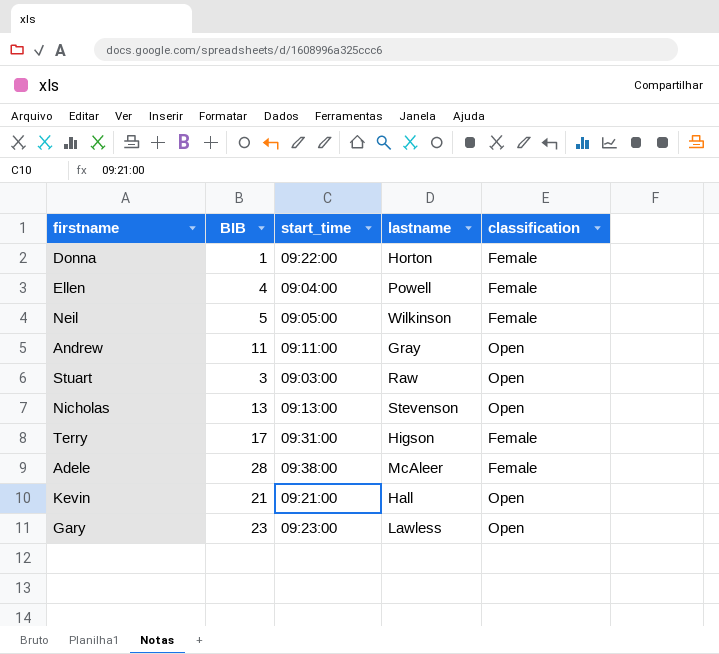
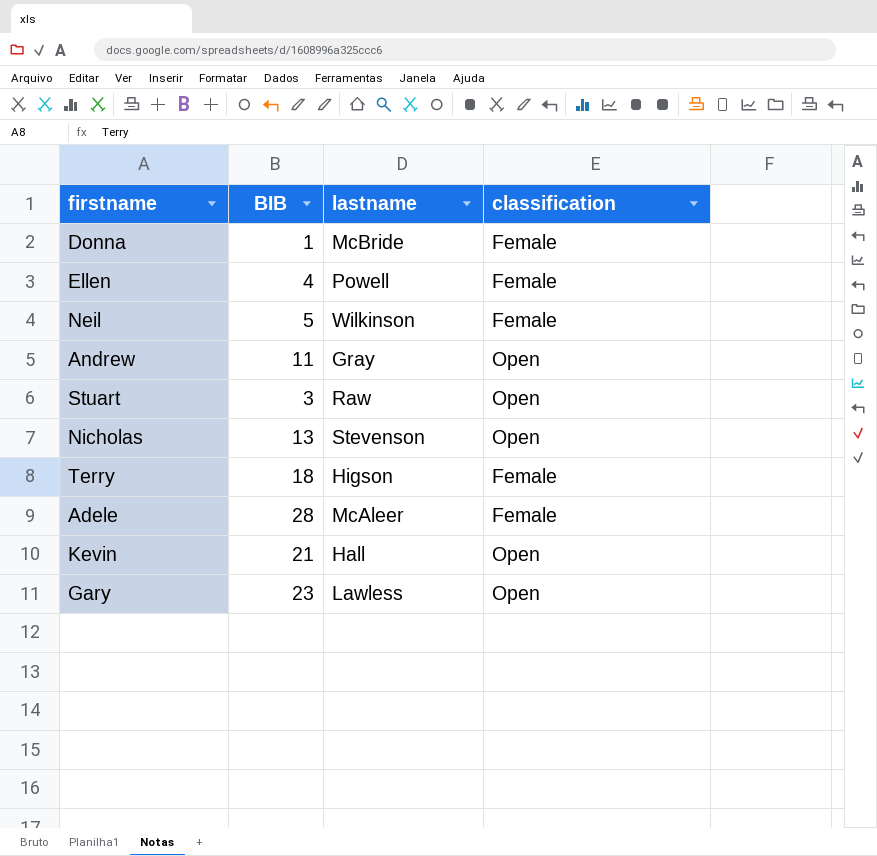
column start_time | position: 3 -> none
Donna | lastname: Horton -> McBride
Terry | BIB: 17 -> 18

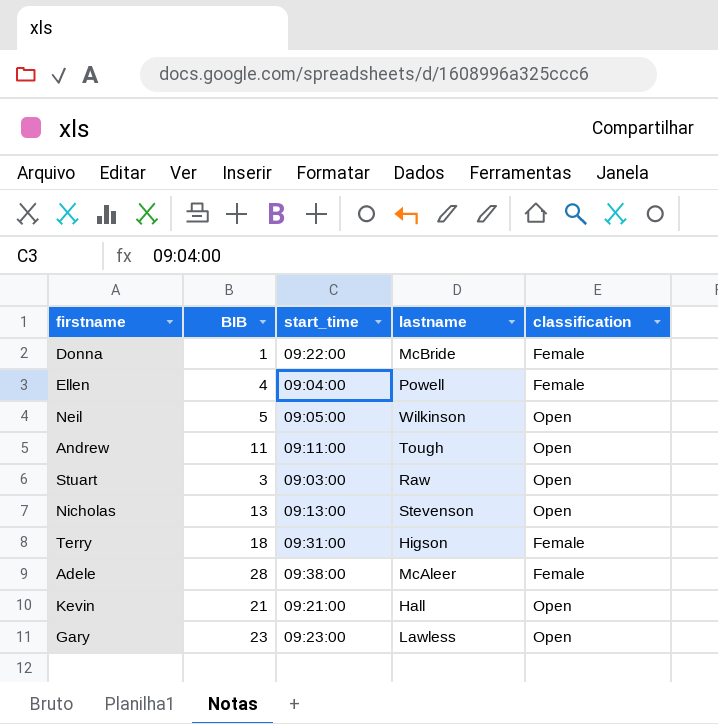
column start_time | position: none -> 3
Neil | classification: Female -> Open
Andrew | lastname: Gray -> Tough

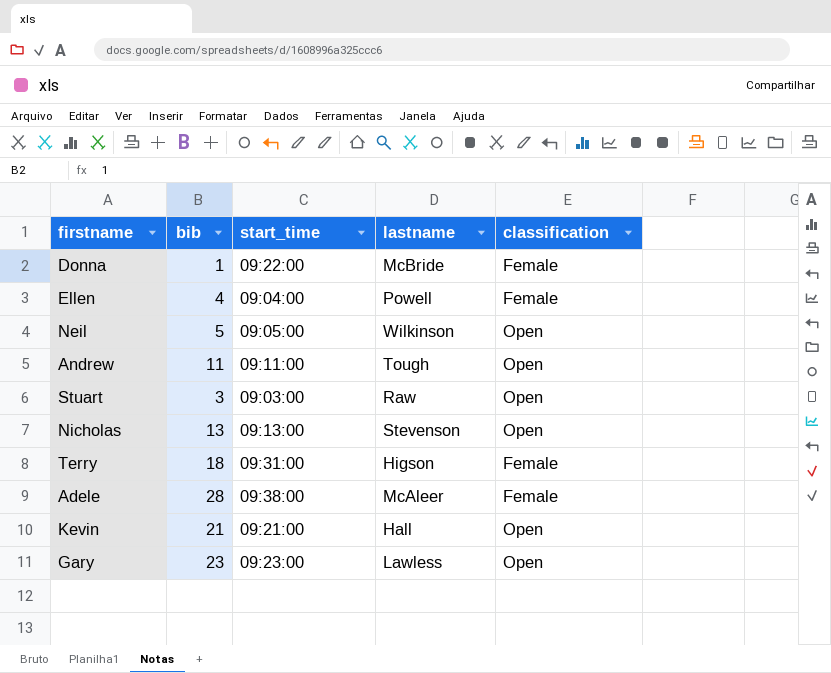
column name: BIB -> bib

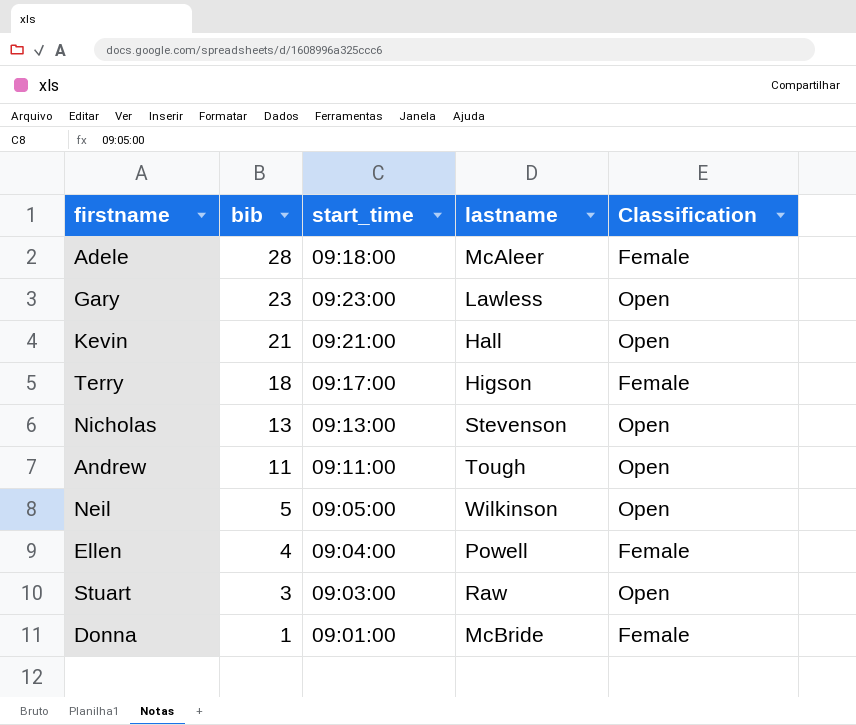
row order: none -> bib descending
column name: classification -> Classification
Adele | start_time: 09:38:00 -> 09:18:00
Terry | start_time: 09:31:00 -> 09:17:00
Donna | start_time: 09:22:00 -> 09:01:00

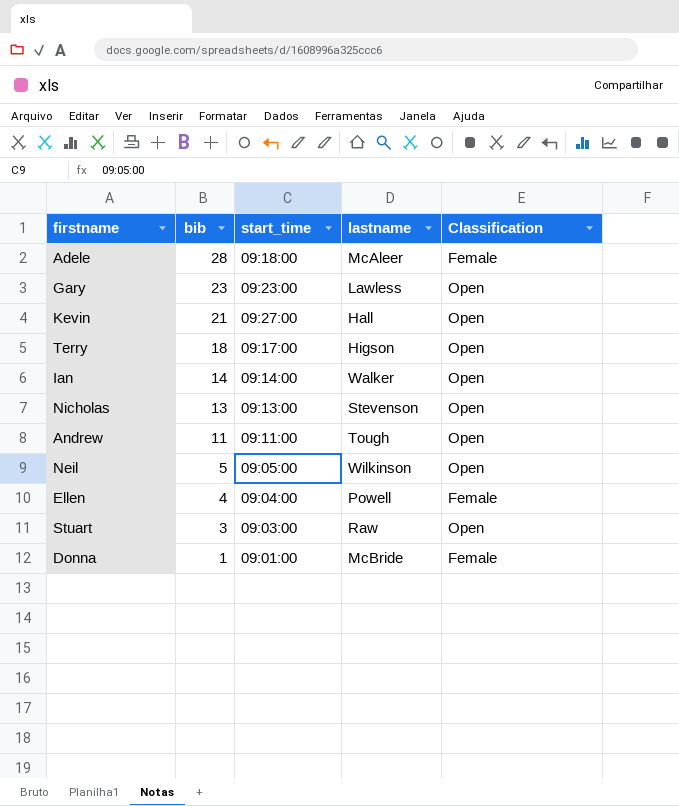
Kevin | start_time: 09:21:00 -> 09:27:00
Terry | Classification: Female -> Open
row Ian: none -> 14 | 09:14:00 | Walker | Open

